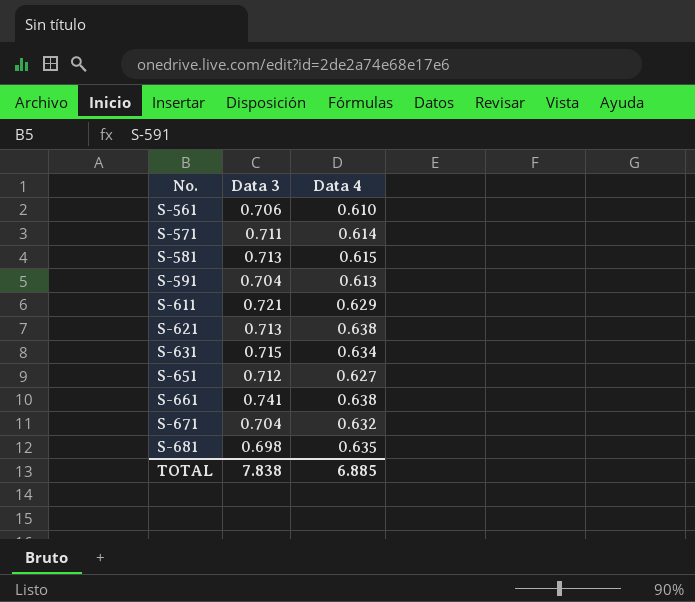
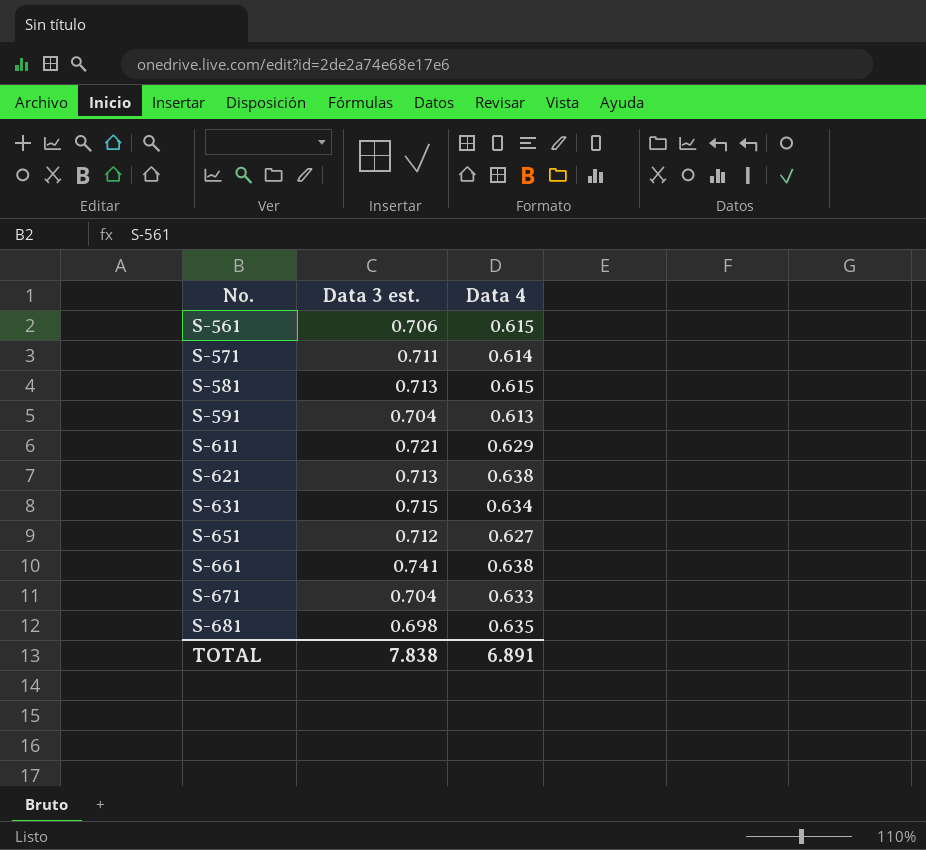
column name: Data 3 -> Data 3 est.
S-561 | Data 4: 0.610 -> 0.615
S-671 | Data 4: 0.632 -> 0.633
TOTAL | Data 4: 6.885 -> 6.891

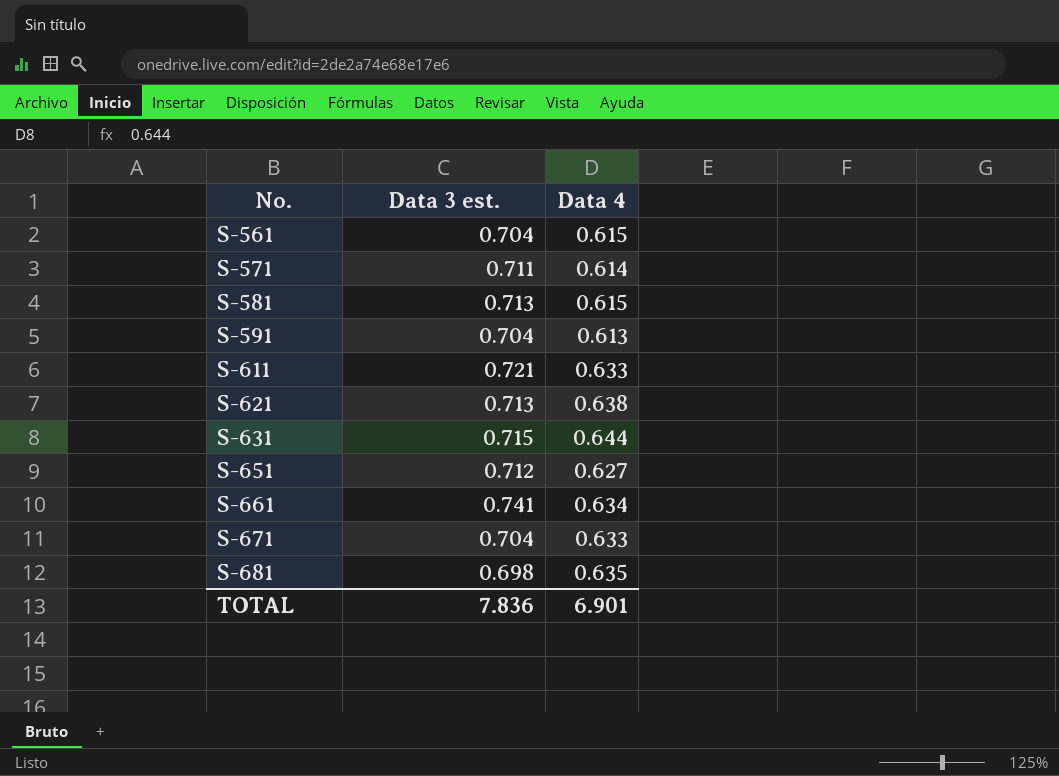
S-561 | Data 3 est.: 0.706 -> 0.704
S-611 | Data 4: 0.629 -> 0.633
S-631 | Data 4: 0.634 -> 0.644
S-661 | Data 4: 0.638 -> 0.634
TOTAL | Data 3 est.: 7.838 -> 7.836
TOTAL | Data 4: 6.891 -> 6.901

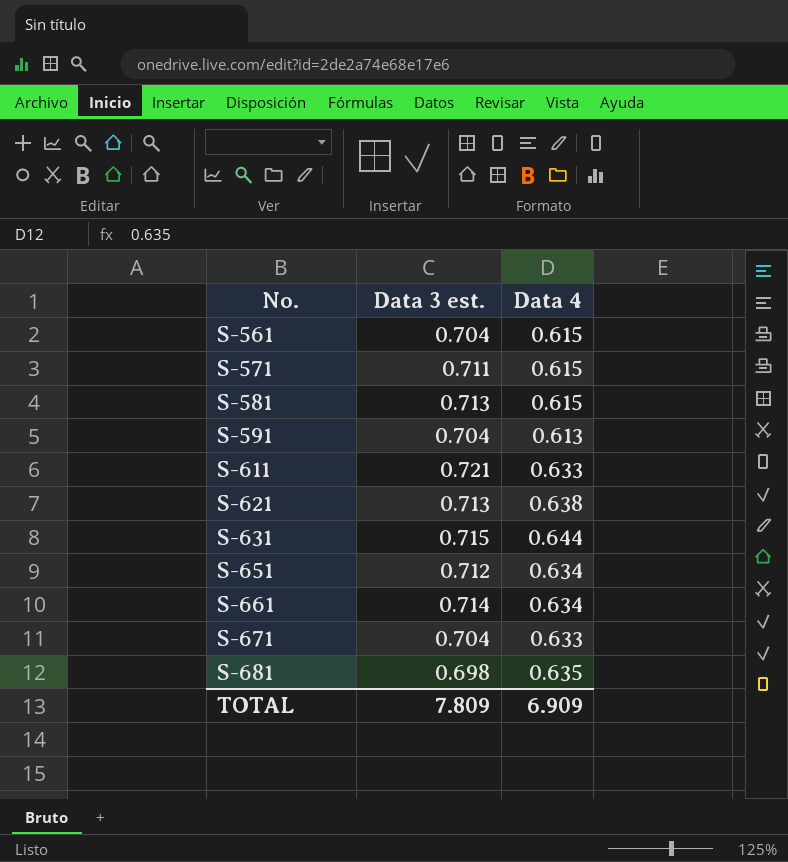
S-571 | Data 4: 0.614 -> 0.615
S-651 | Data 4: 0.627 -> 0.634
S-661 | Data 3 est.: 0.741 -> 0.714
TOTAL | Data 3 est.: 7.836 -> 7.809
TOTAL | Data 4: 6.901 -> 6.909

